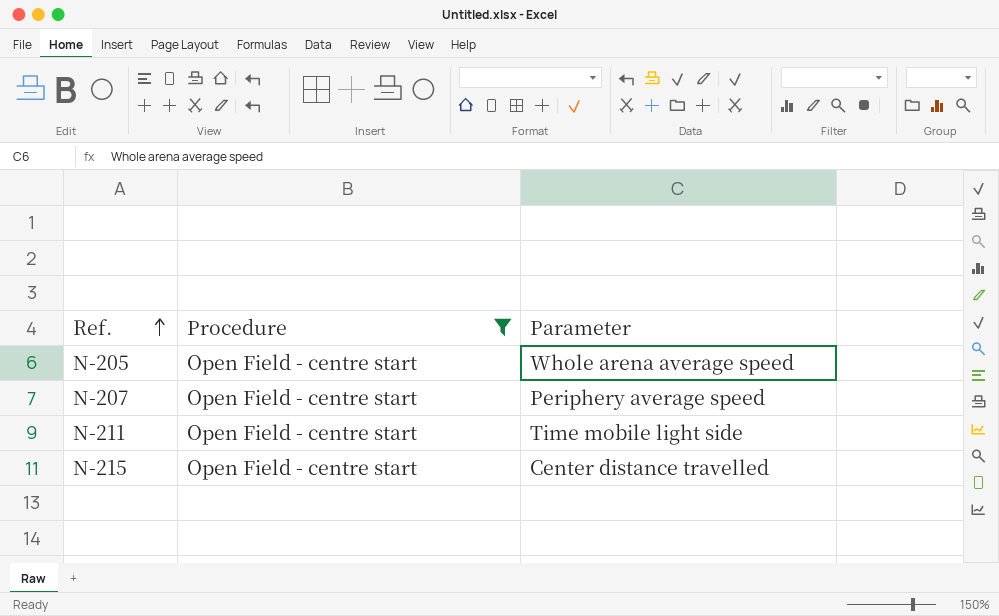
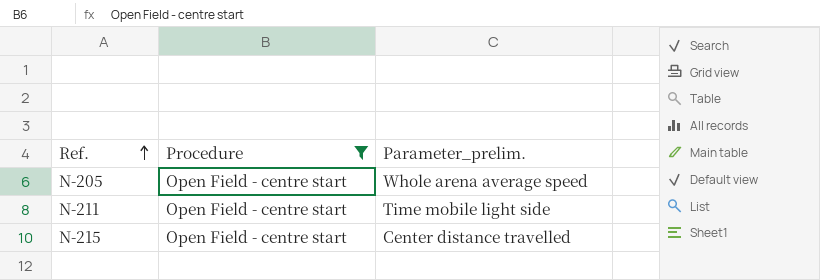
column name: Parameter -> Parameter_prelim.
row N-207: Open Field - centre start | Periphery average speed -> none

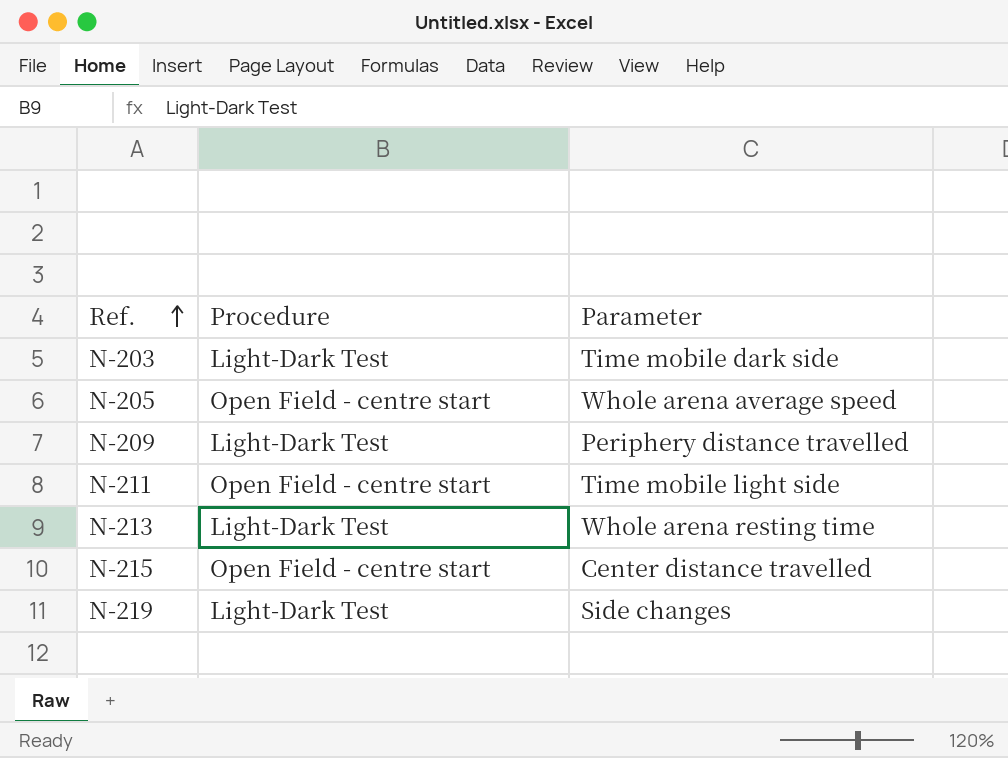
filter: Procedure = Open Field - centre start -> none
column name: Parameter_prelim. -> Parameter

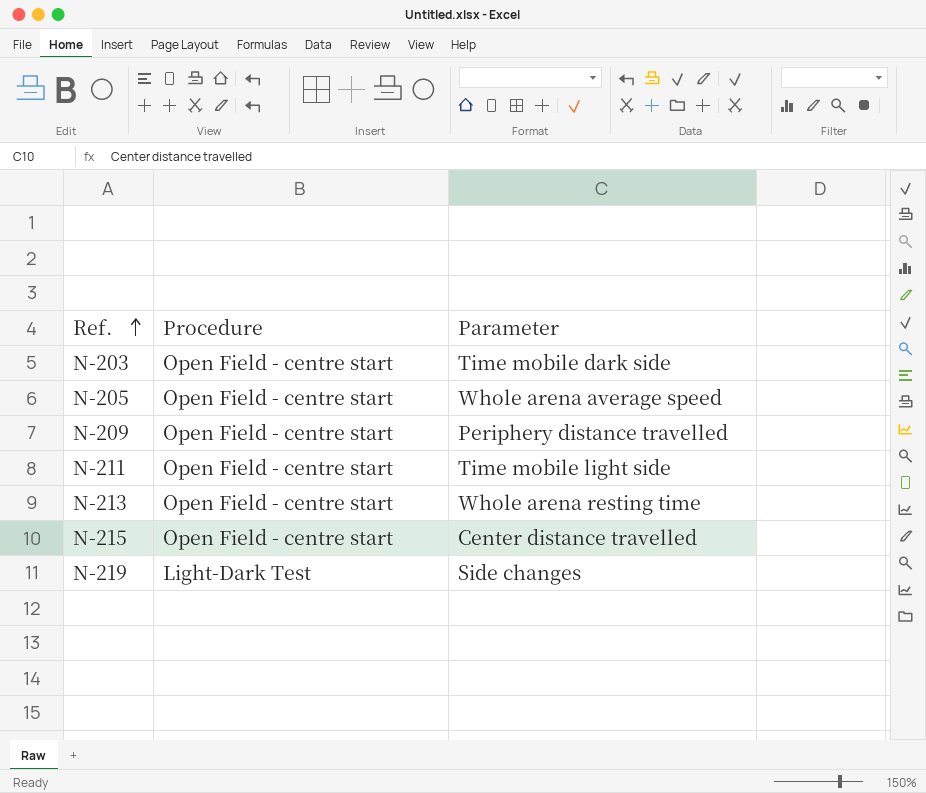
N-203 | Procedure: Light-Dark Test -> Open Field - centre start
N-209 | Procedure: Light-Dark Test -> Open Field - centre start
N-213 | Procedure: Light-Dark Test -> Open Field - centre start

